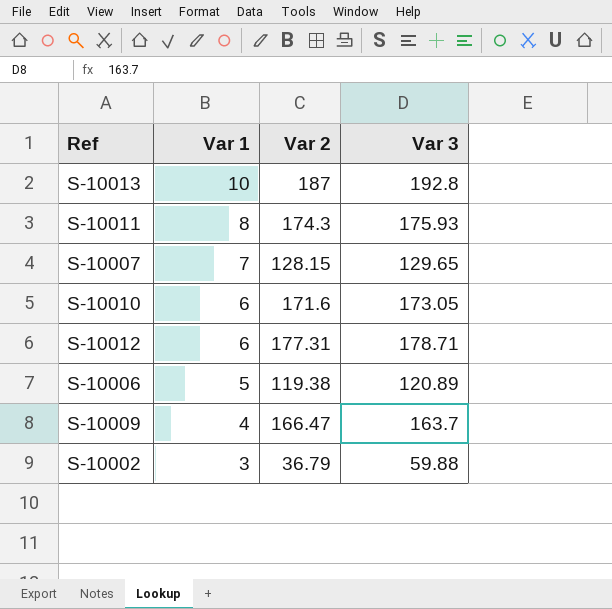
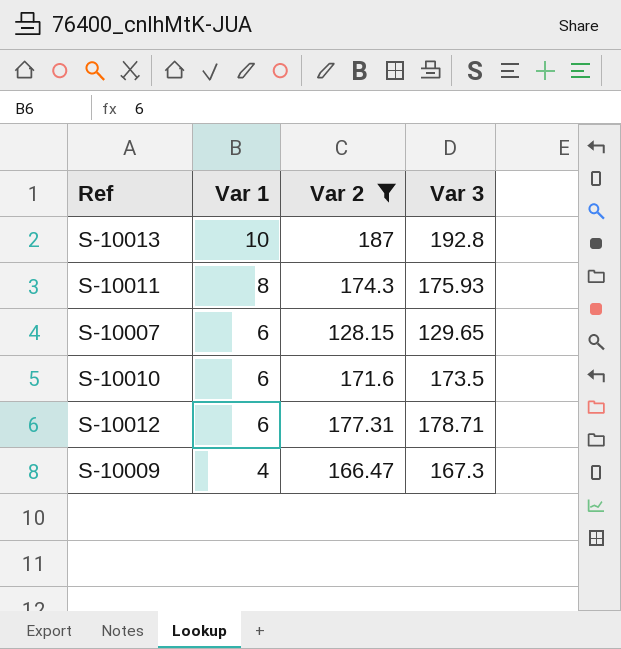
filter: none -> Var 2 >= 128.15
S-10007 | Var 1: 7 -> 6
S-10010 | Var 3: 173.05 -> 173.5
S-10009 | Var 3: 163.7 -> 167.3

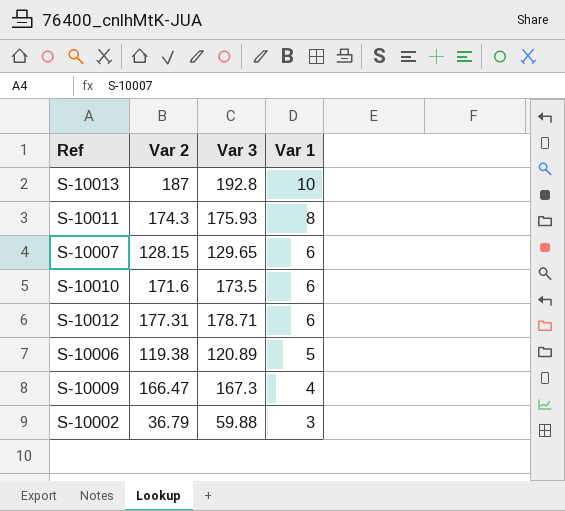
filter: Var 2 >= 128.15 -> none
column Var 1 | position: 2 -> 4

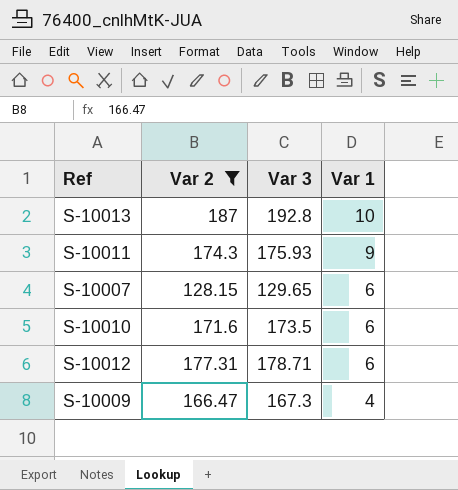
filter: none -> Var 2 >= 128.15
S-10011 | Var 1: 8 -> 9

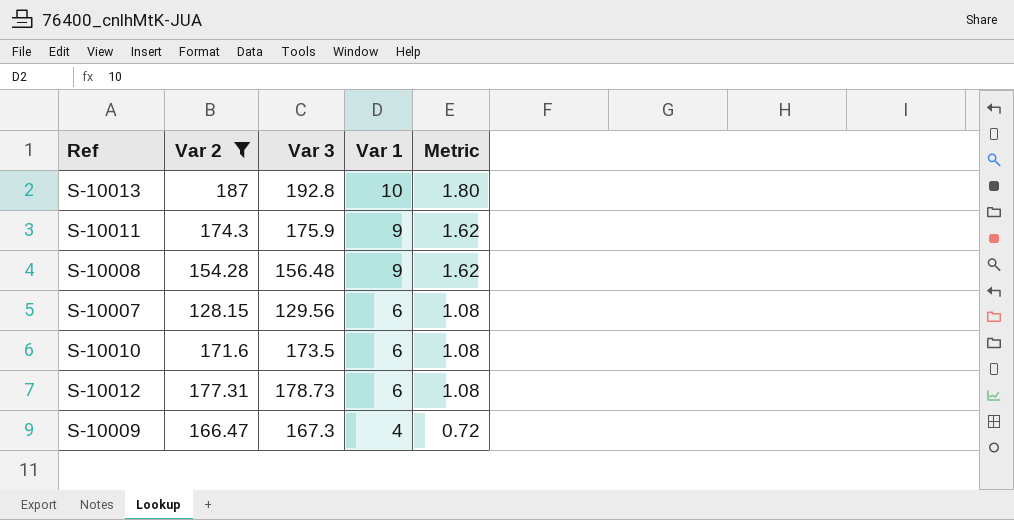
column Metric | formula: none -> [Var 1] * 0.18
S-10011 | Var 3: 175.93 -> 175.9
row S-10008: none -> 154.28 | 156.48 | 9 | 1.62
S-10007 | Var 3: 129.65 -> 129.56
S-10012 | Var 3: 178.71 -> 178.73

